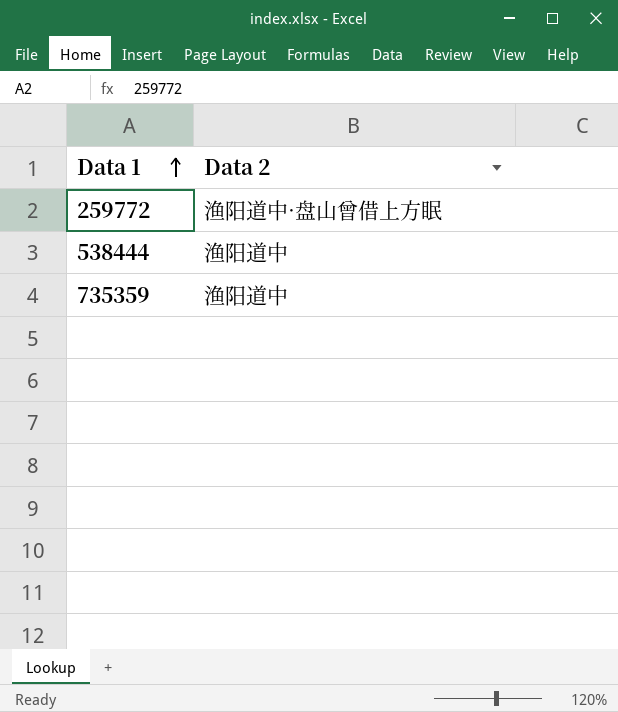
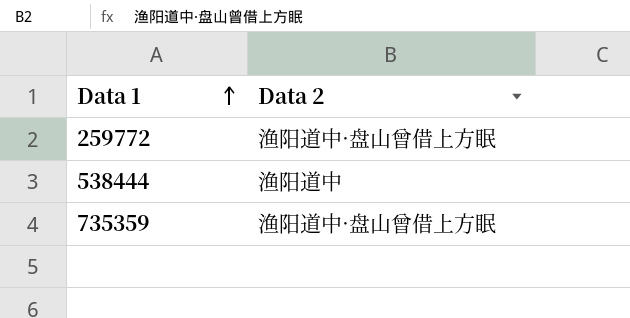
735359 | Data 2: 渔阳道中 -> 渔阳道中·盘山曾借上方眠

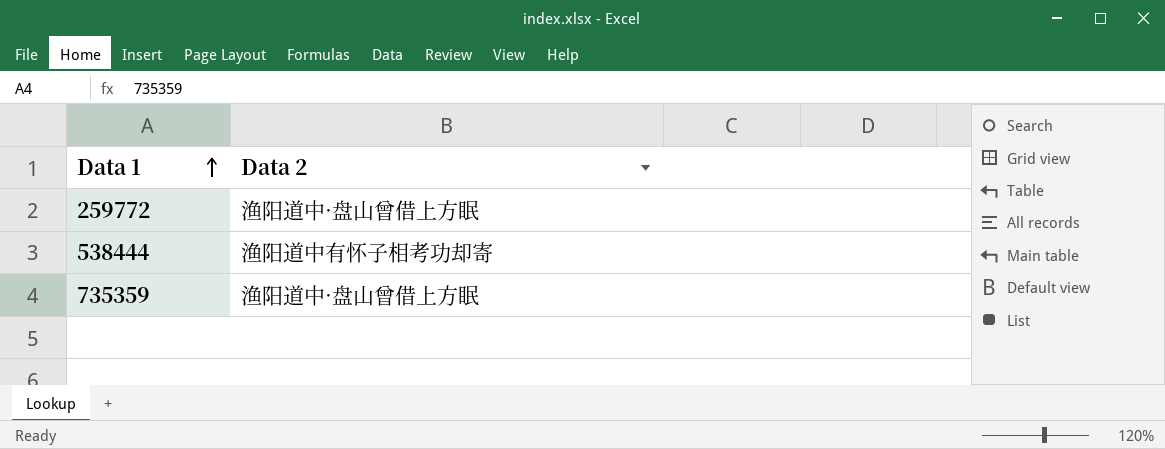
538444 | Data 2: 渔阳道中 -> 渔阳道中有怀子相考功却寄

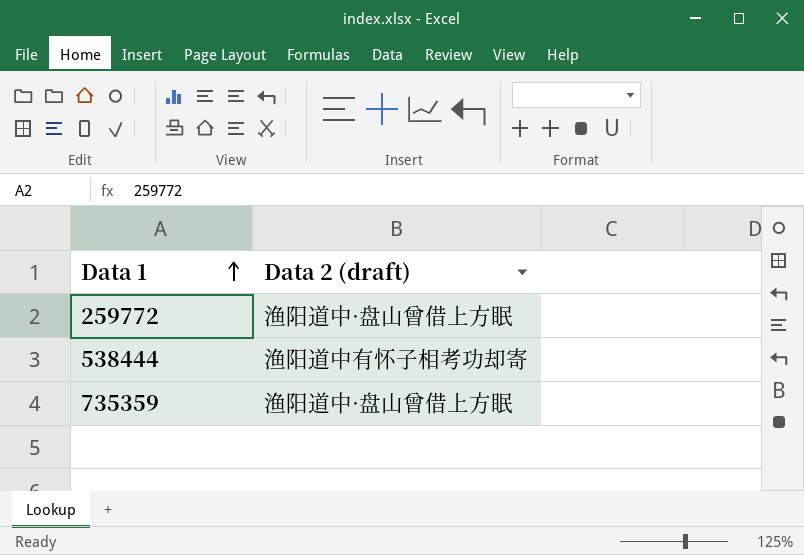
column name: Data 2 -> Data 2 (draft)

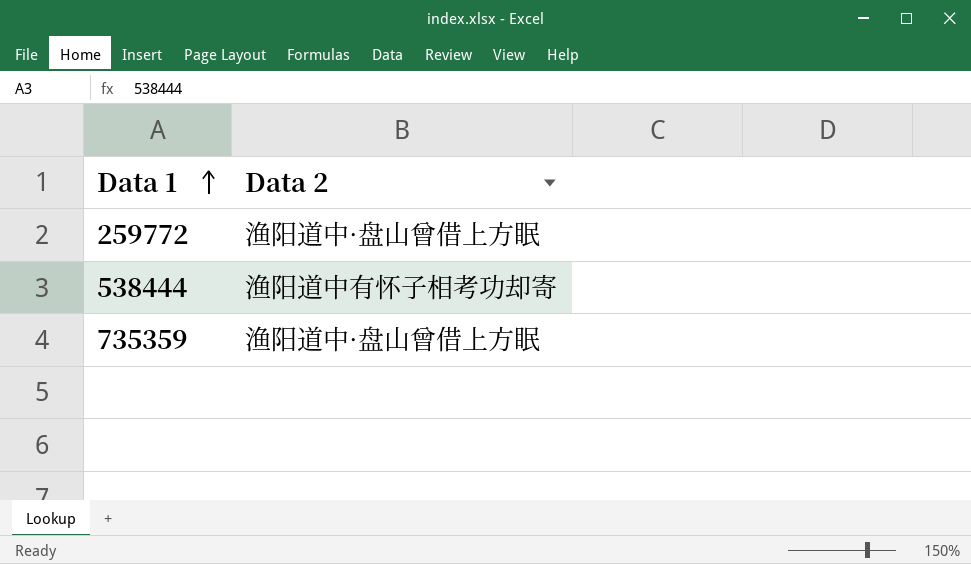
column name: Data 2 (draft) -> Data 2

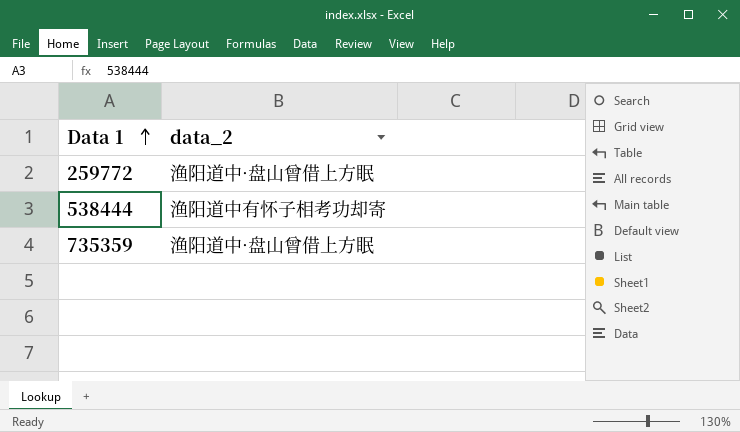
column name: Data 2 -> data_2

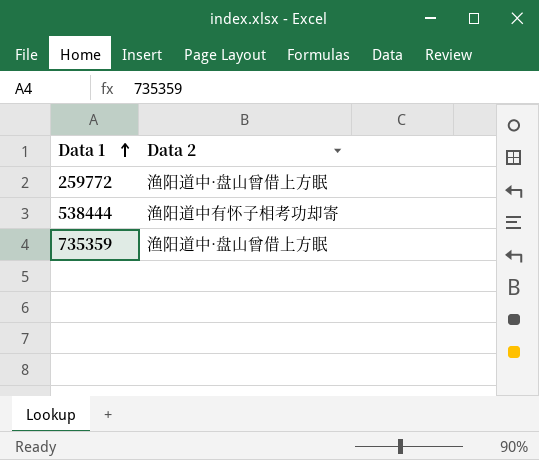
column name: data_2 -> Data 2

